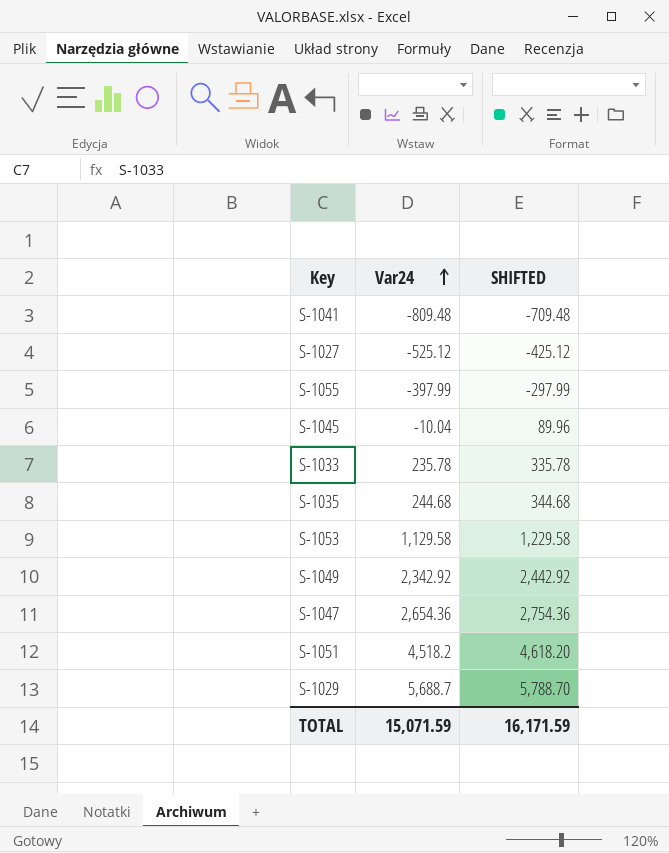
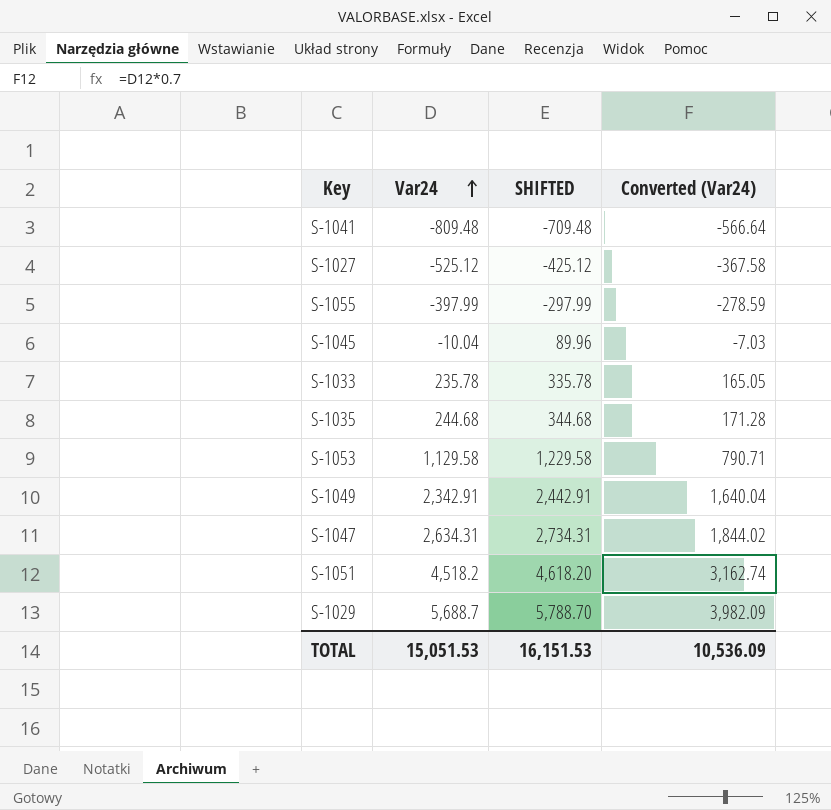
column Converted (Var24) | formula: none -> [Var24] * 0.7
S-1049 | Var24: 2,342.92 -> 2,342.91
S-1049 | SHIFTED: 2,442.92 -> 2,442.91
S-1047 | Var24: 2,654.36 -> 2,634.31
S-1047 | SHIFTED: 2,754.36 -> 2,734.31
TOTAL | Var24: 15,071.59 -> 15,051.53
TOTAL | SHIFTED: 16,171.59 -> 16,151.53

